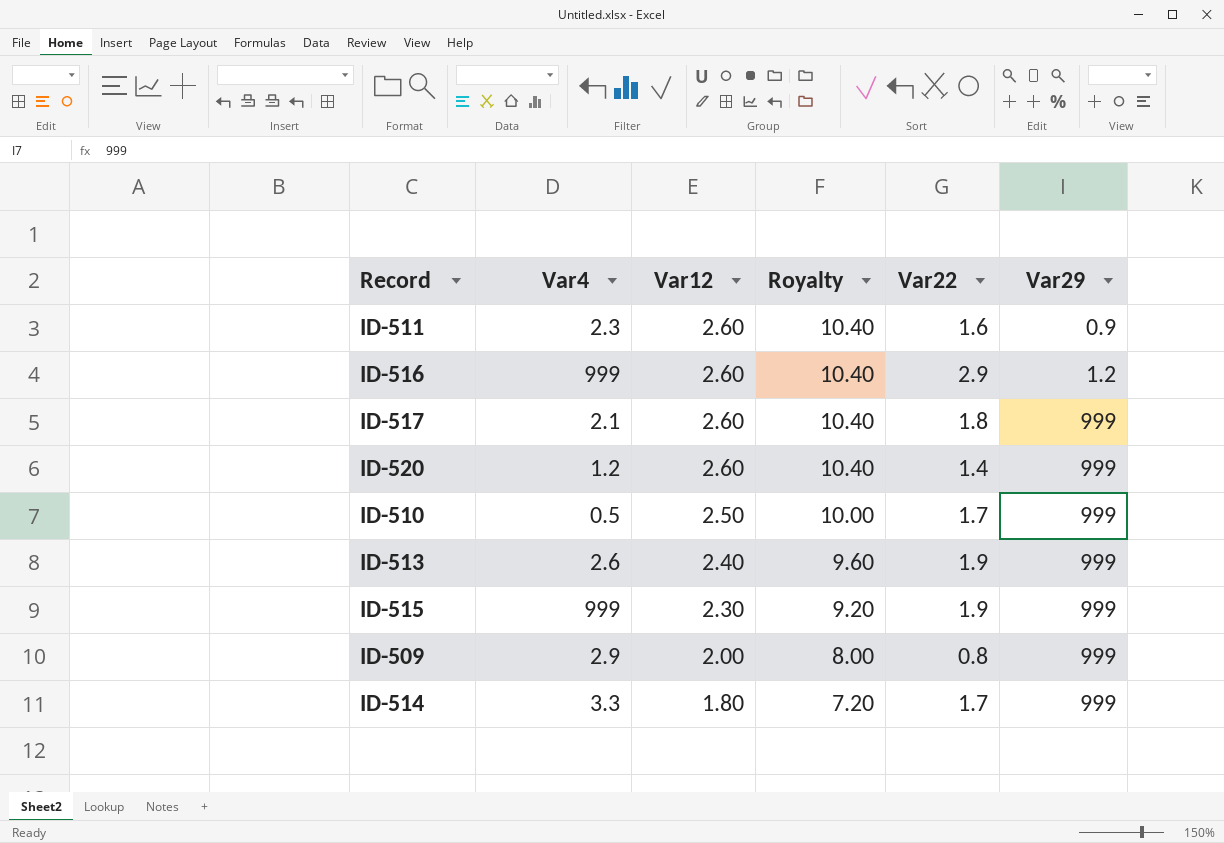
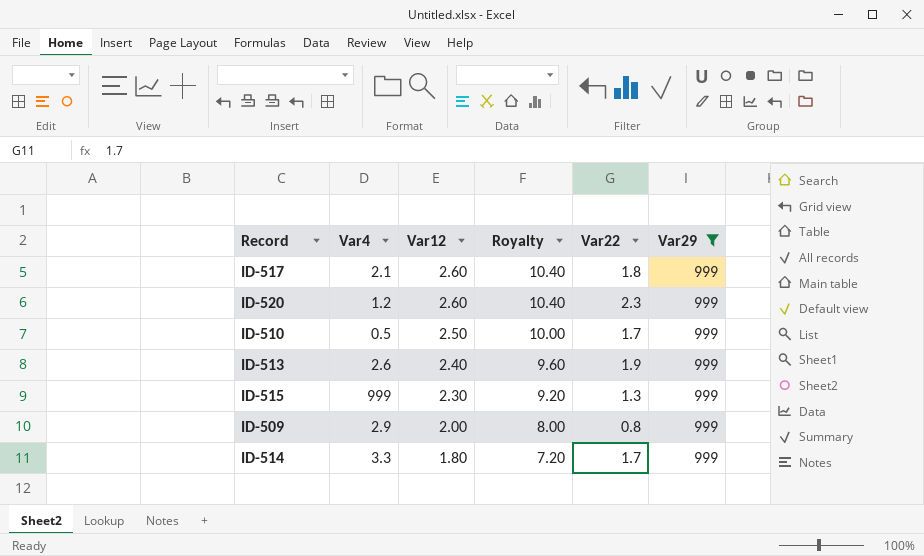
filter: none -> Var29 = 999
ID-520 | Var22: 1.4 -> 2.3
ID-515 | Var22: 1.9 -> 1.3

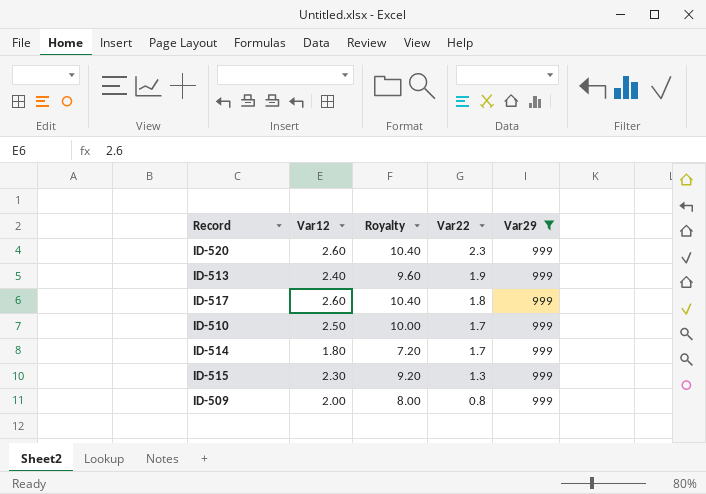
row order: Var12 descending -> Var22 descending
column Var4 | position: 2 -> none

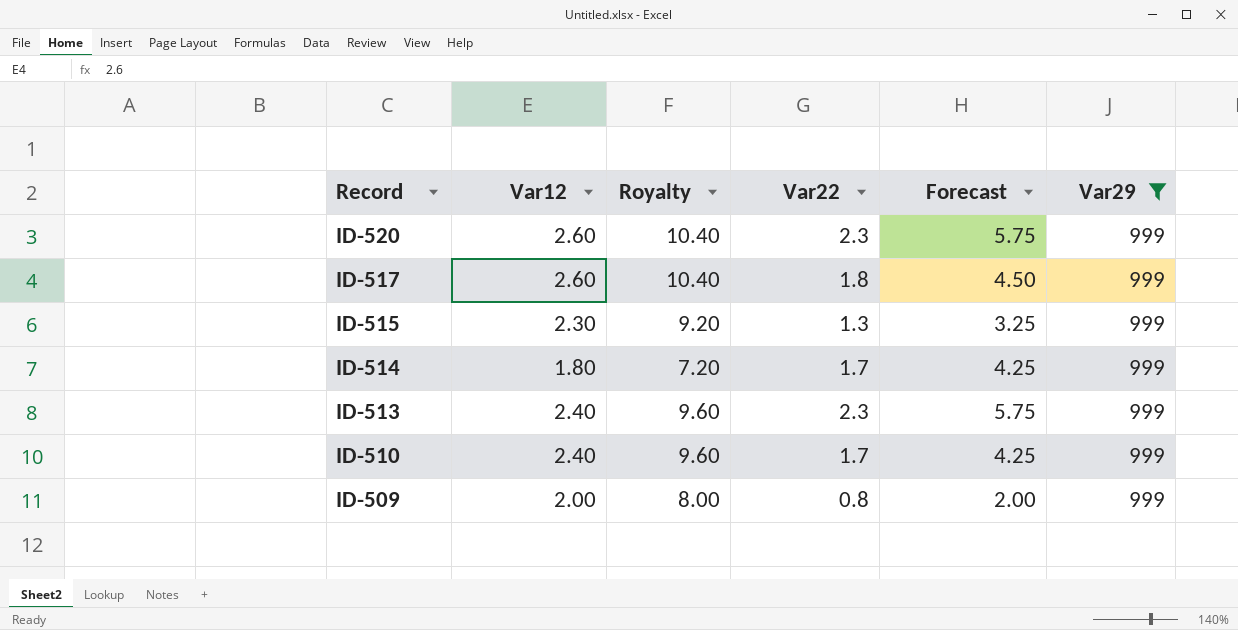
row order: Var22 descending -> Record descending
column Forecast | formula: none -> [Var22] * 2.5
ID-513 | Var22: 1.9 -> 2.3
ID-510 | Var12: 2.50 -> 2.40
ID-510 | Royalty: 10.00 -> 9.60

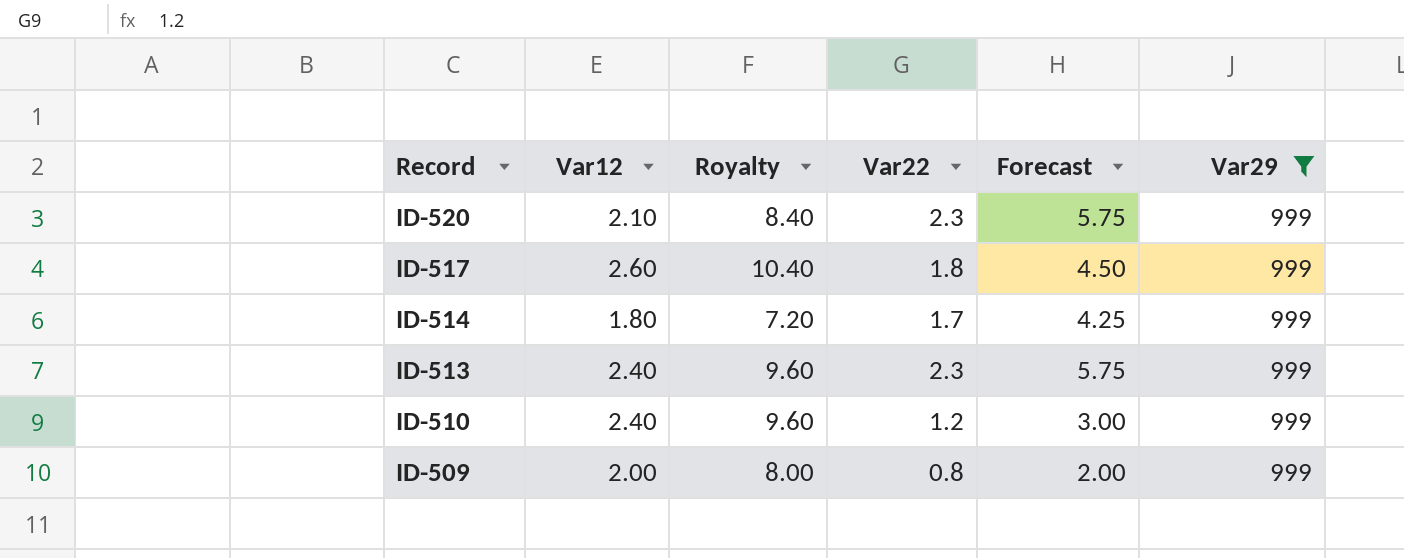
row ID-515: 2.30 | 9.20 | 1.3 | 3.25 | 999 -> none
ID-520 | Var12: 2.60 -> 2.10
ID-520 | Royalty: 10.40 -> 8.40
ID-510 | Var22: 1.7 -> 1.2
ID-510 | Forecast: 4.25 -> 3.00

